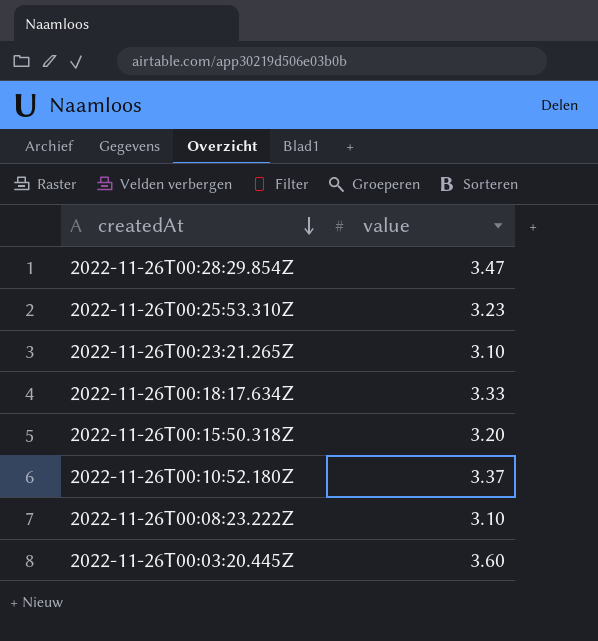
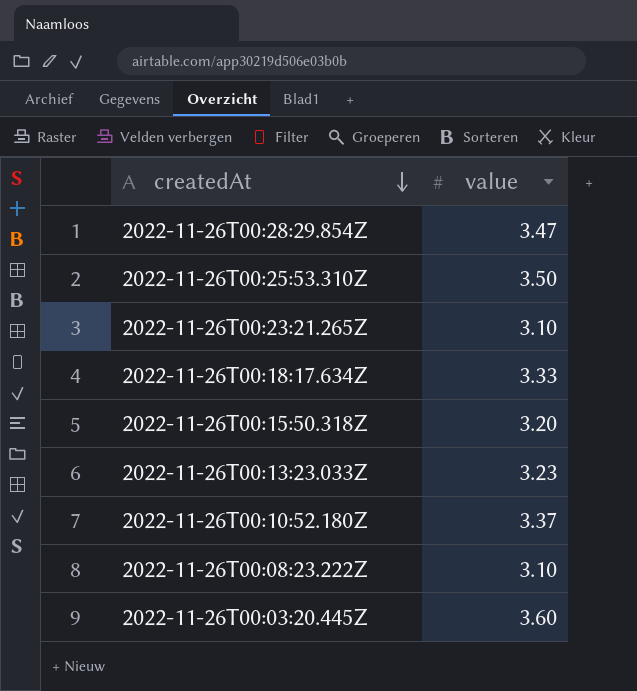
2022-11-26T00:25:53.310Z | value: 3.23 -> 3.50
row 2022-11-26T00:13:23.033Z: none -> 3.23

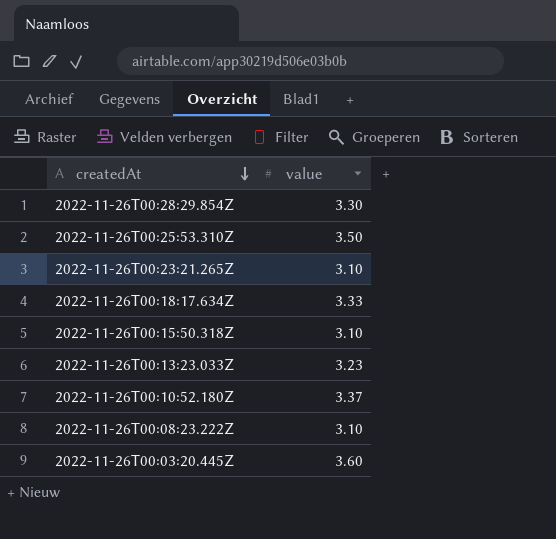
2022-11-26T00:28:29.854Z | value: 3.47 -> 3.30
2022-11-26T00:15:50.318Z | value: 3.20 -> 3.10

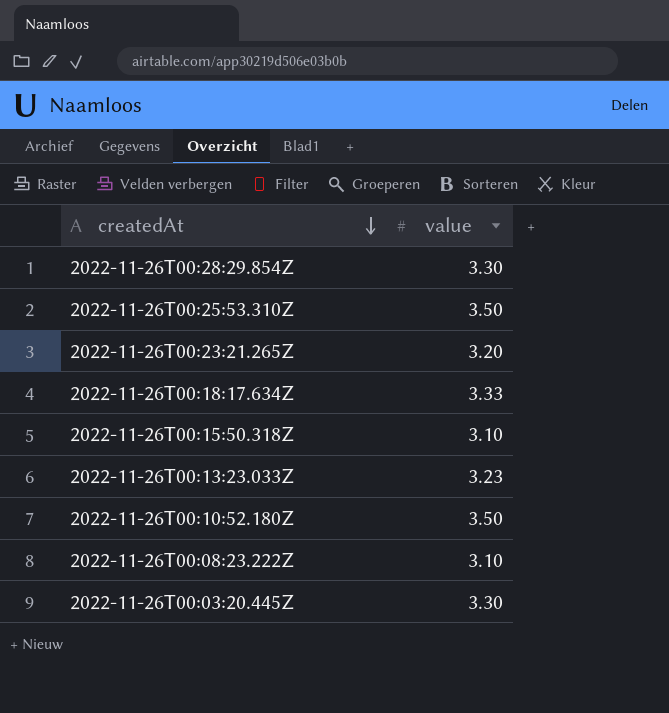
2022-11-26T00:23:21.265Z | value: 3.10 -> 3.20
2022-11-26T00:10:52.180Z | value: 3.37 -> 3.50
2022-11-26T00:03:20.445Z | value: 3.60 -> 3.30

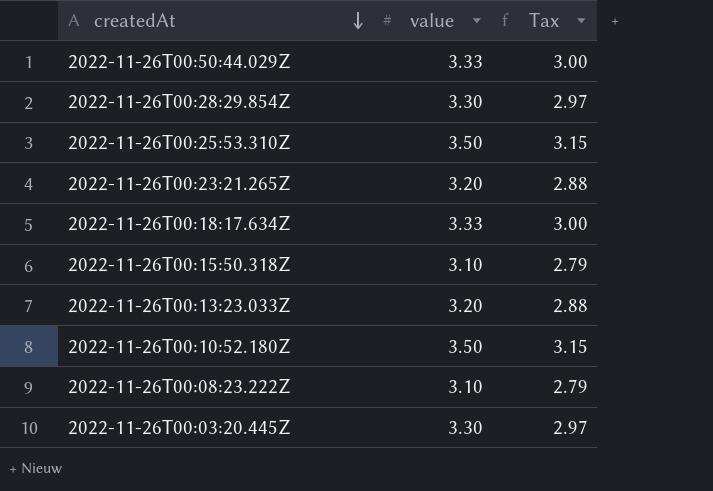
column Tax | formula: none -> [value] * 0.9
row 2022-11-26T00:50:44.029Z: none -> 3.33 | 3.00
2022-11-26T00:13:23.033Z | value: 3.23 -> 3.20

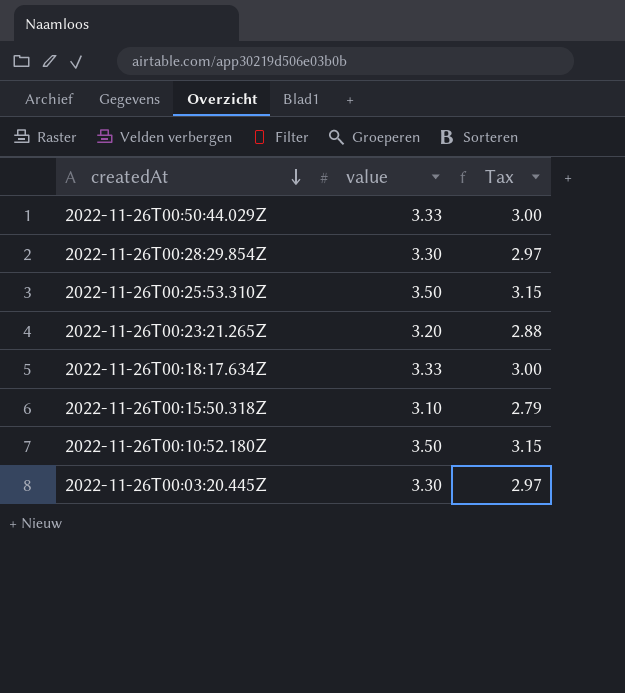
row 2022-11-26T00:13:23.033Z: 3.20 | 2.88 -> none
row 2022-11-26T00:08:23.222Z: 3.10 | 2.79 -> none

